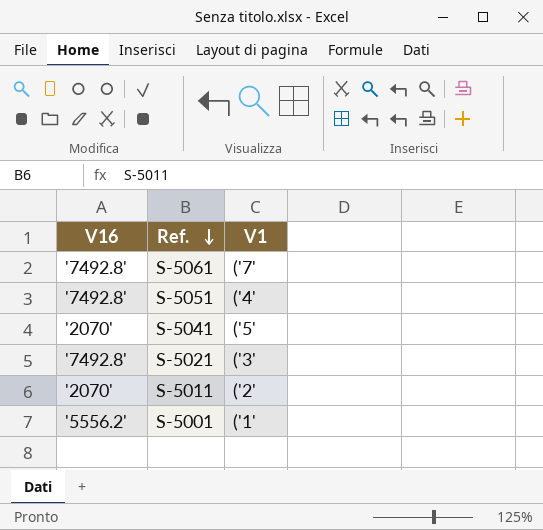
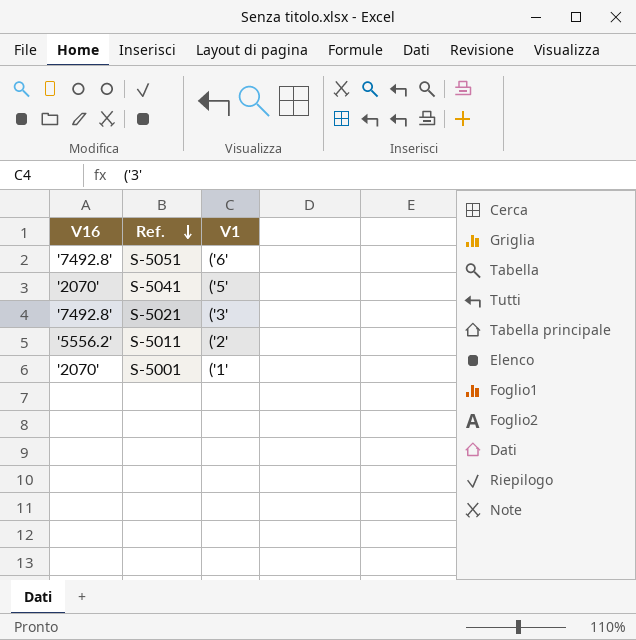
row S-5061: '7492.8' | ('7' -> none
S-5051 | V1: ('4' -> ('6'
S-5011 | V16: '2070' -> '5556.2'
S-5001 | V16: '5556.2' -> '2070'

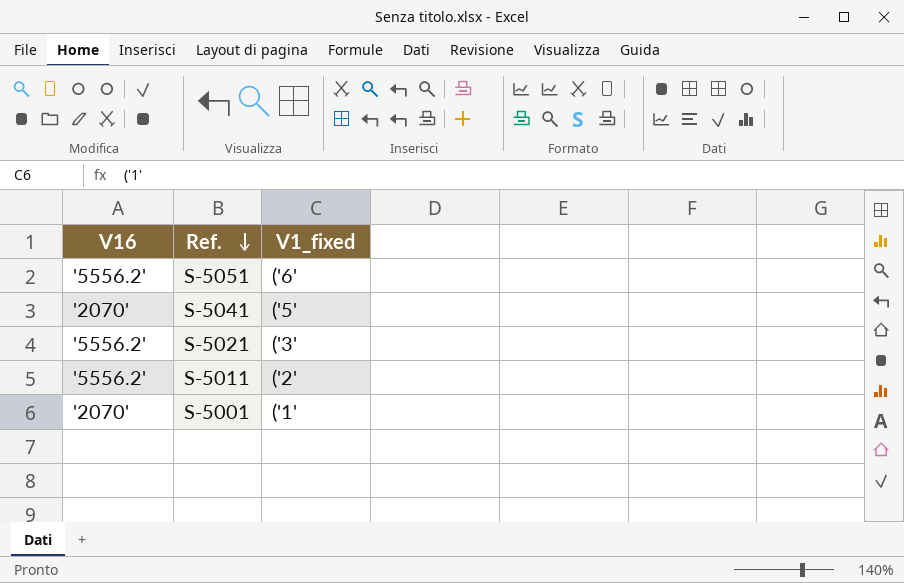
column name: V1 -> V1_fixed
S-5051 | V16: '7492.8' -> '5556.2'
S-5021 | V16: '7492.8' -> '5556.2'

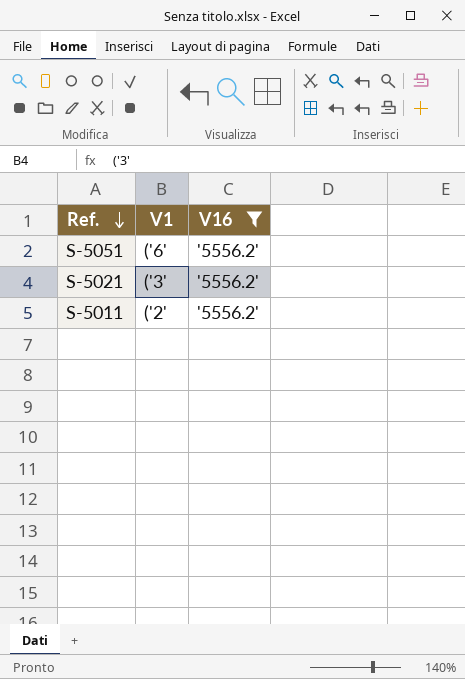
filter: none -> V16 = '5556.2'
column name: V1_fixed -> V1
column V16 | position: 1 -> 3

